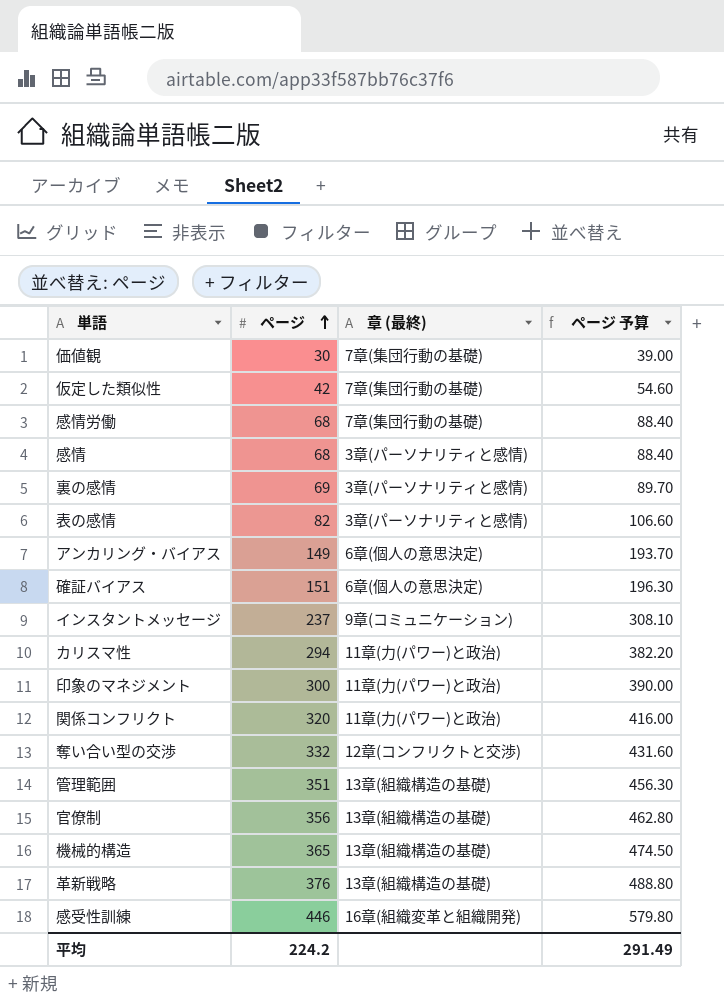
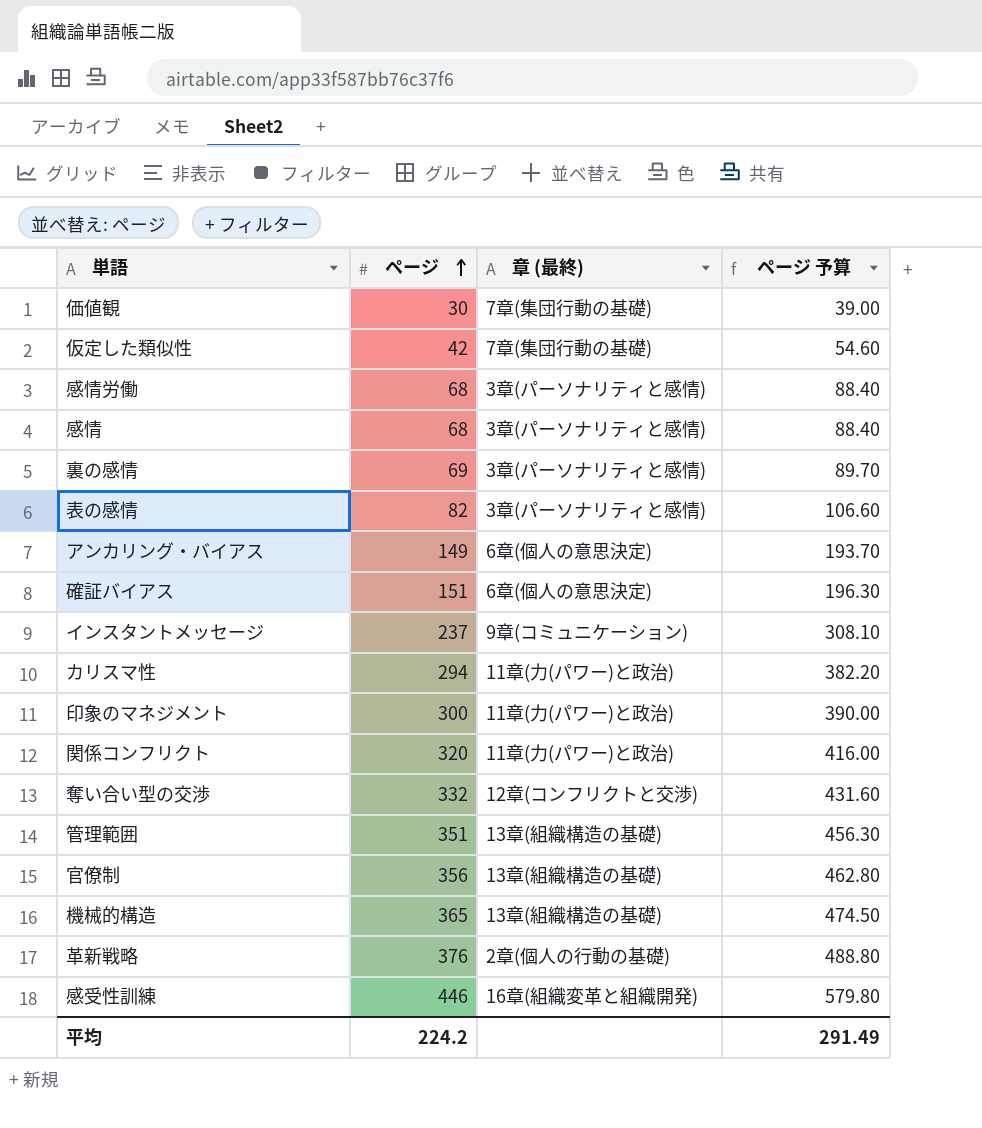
感情労働 | 章 (最終): 7章(集団行動の基礎) -> 3章(パーソナリティと感情)
革新戦略 | 章 (最終): 13章(組織構造の基礎) -> 2章(個人の行動の基礎)

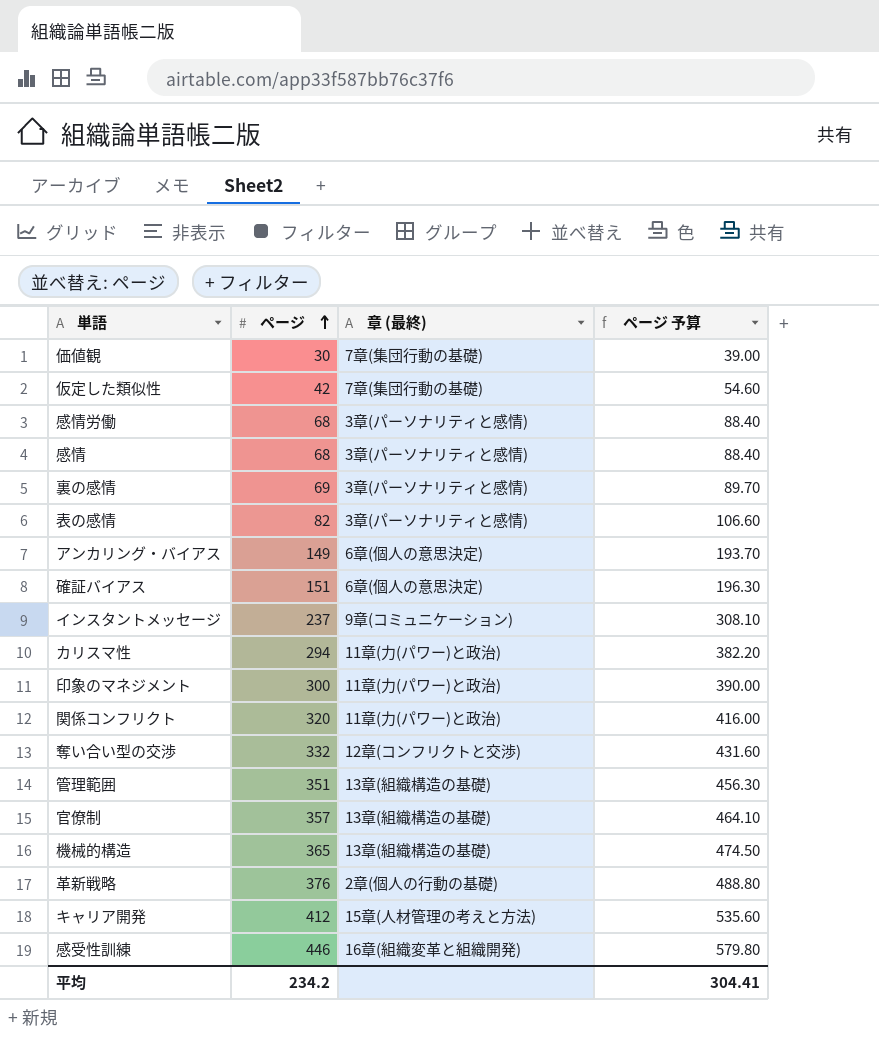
官僚制 | ページ: 356 -> 357
官僚制 | ページ 予算: 462.80 -> 464.10
row キャリア開発: none -> 412 | 15章(人材管理の考えと方法) | 535.60
平均 | ページ: 224.2 -> 234.2
平均 | ページ 予算: 291.49 -> 304.41

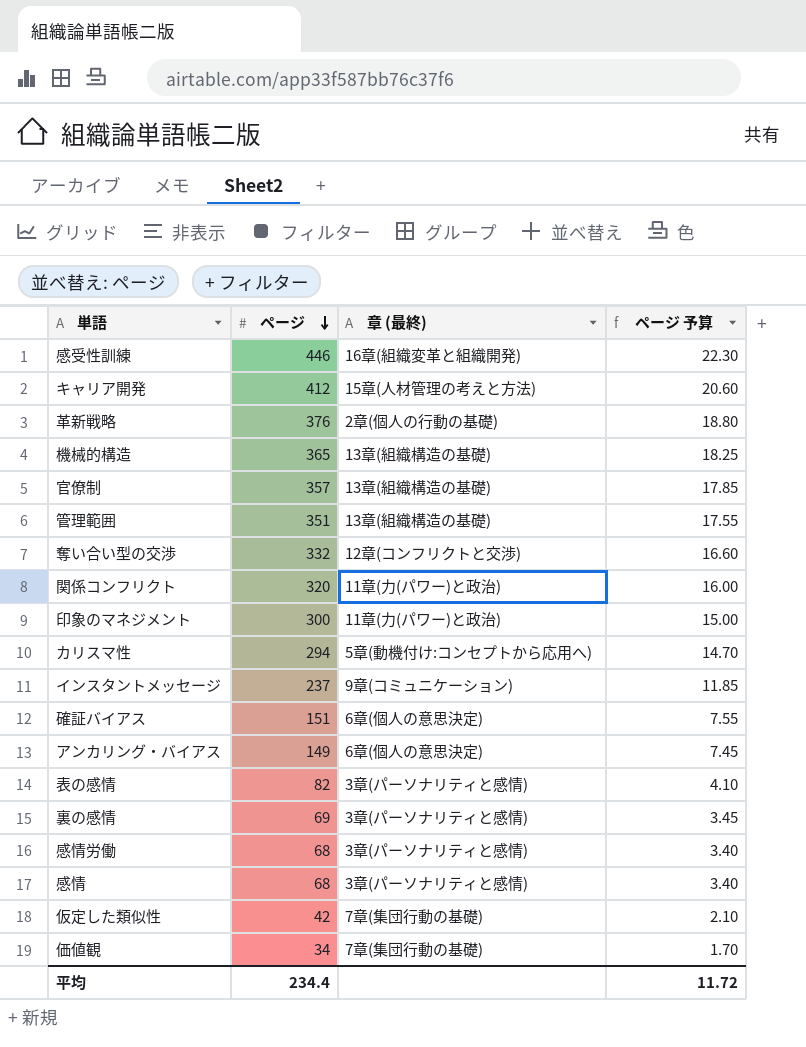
row order: ページ ascending -> ページ descending
column ページ 予算 | formula: [ページ] * 1.3 -> [ページ] * 0.05
カリスマ性 | 章 (最終): 11章(力(パワー)と政治) -> 5章(動機付け:コンセプトから応用へ)
価値観 | ページ: 30 -> 34
平均 | ページ: 234.2 -> 234.4
平均 | ページ 予算: 304.41 -> 11.72

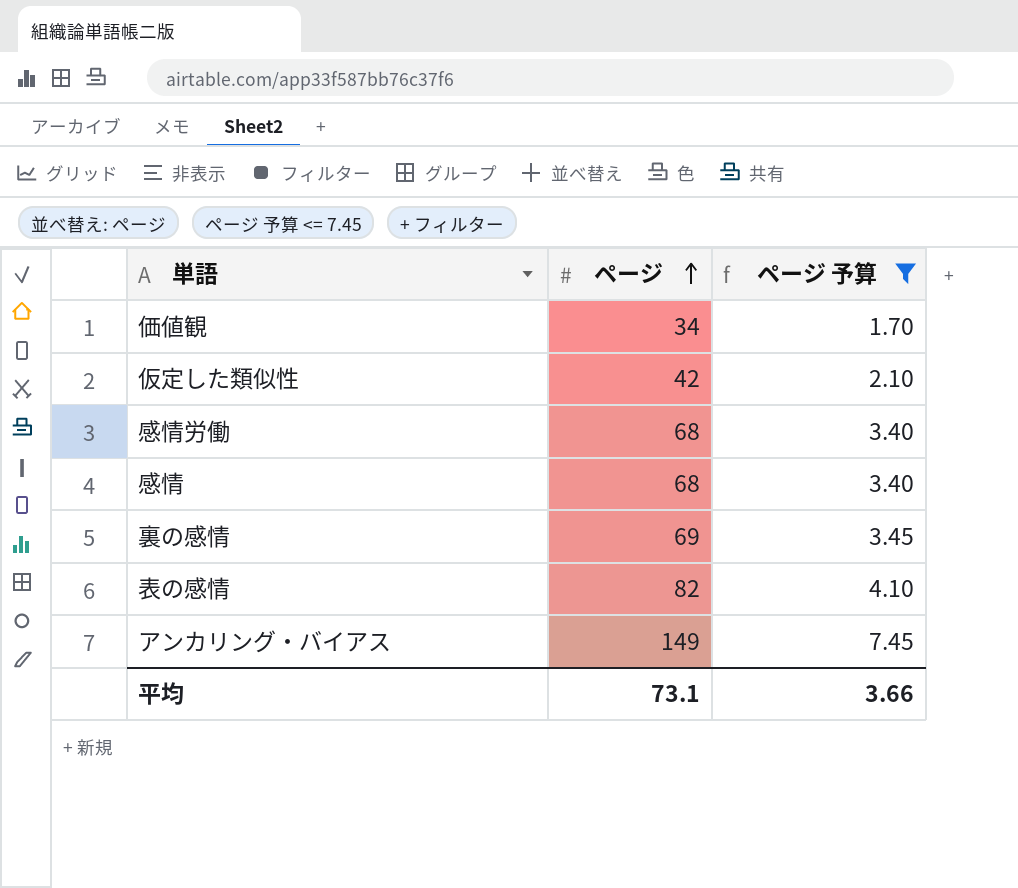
filter: none -> ページ 予算 <= 7.45
row order: ページ descending -> ページ ascending
column 章 (最終) | position: 3 -> none
平均 | ページ: 234.4 -> 73.1
平均 | ページ 予算: 11.72 -> 3.66

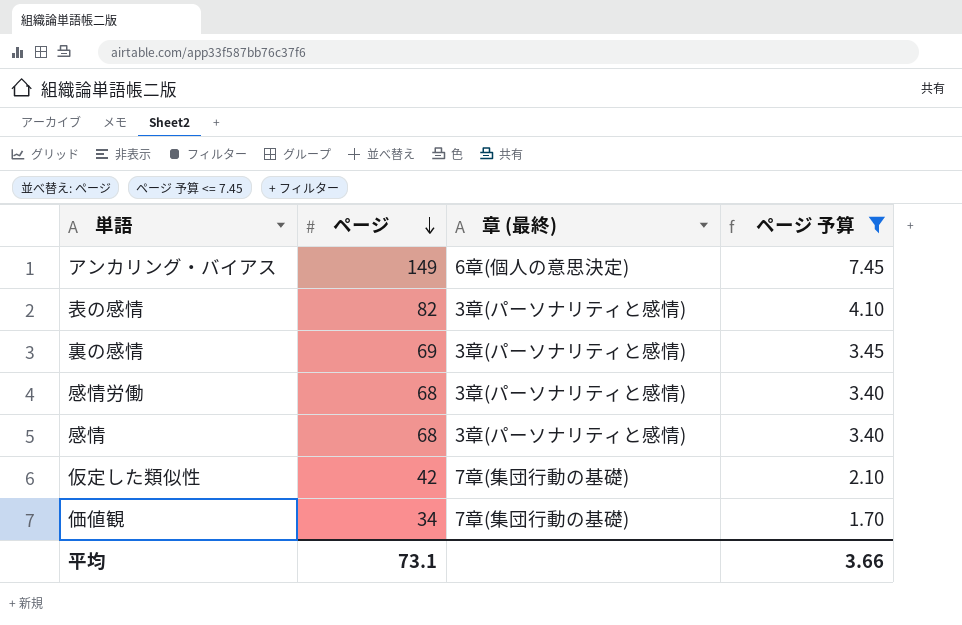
row order: ページ ascending -> ページ descending
column 章 (最終) | position: none -> 3

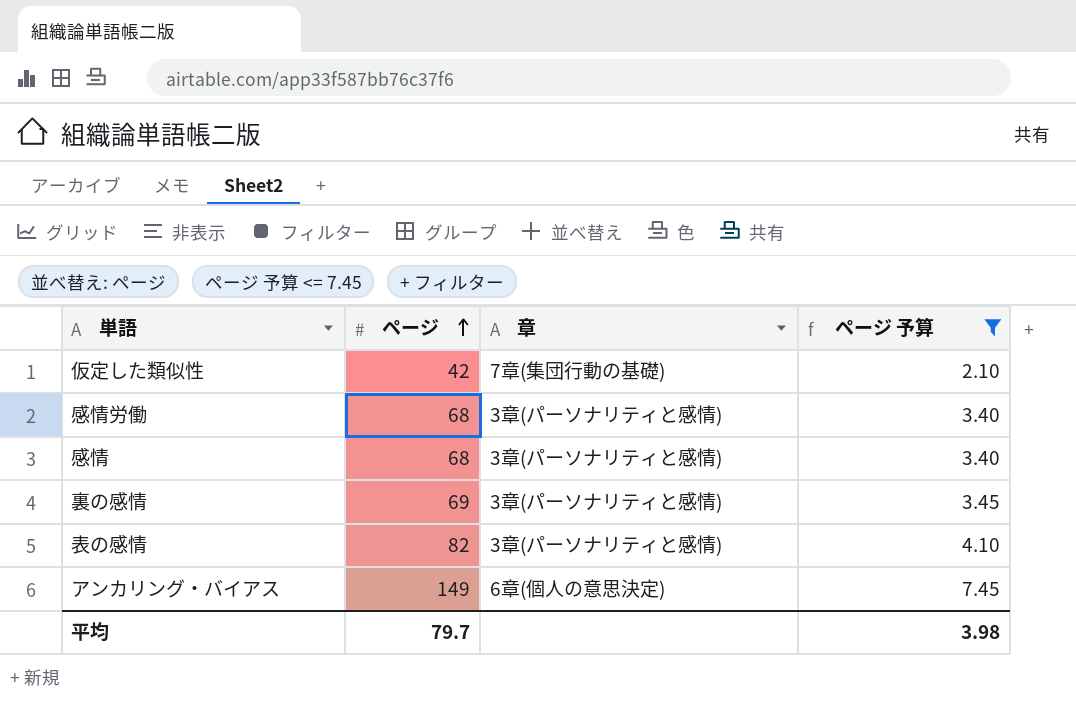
row order: ページ descending -> ページ ascending
column name: 章 (最終) -> 章
row 価値観: 34 | 7章(集団行動の基礎) | 1.70 -> none
平均 | ページ: 73.1 -> 79.7
平均 | ページ 予算: 3.66 -> 3.98

